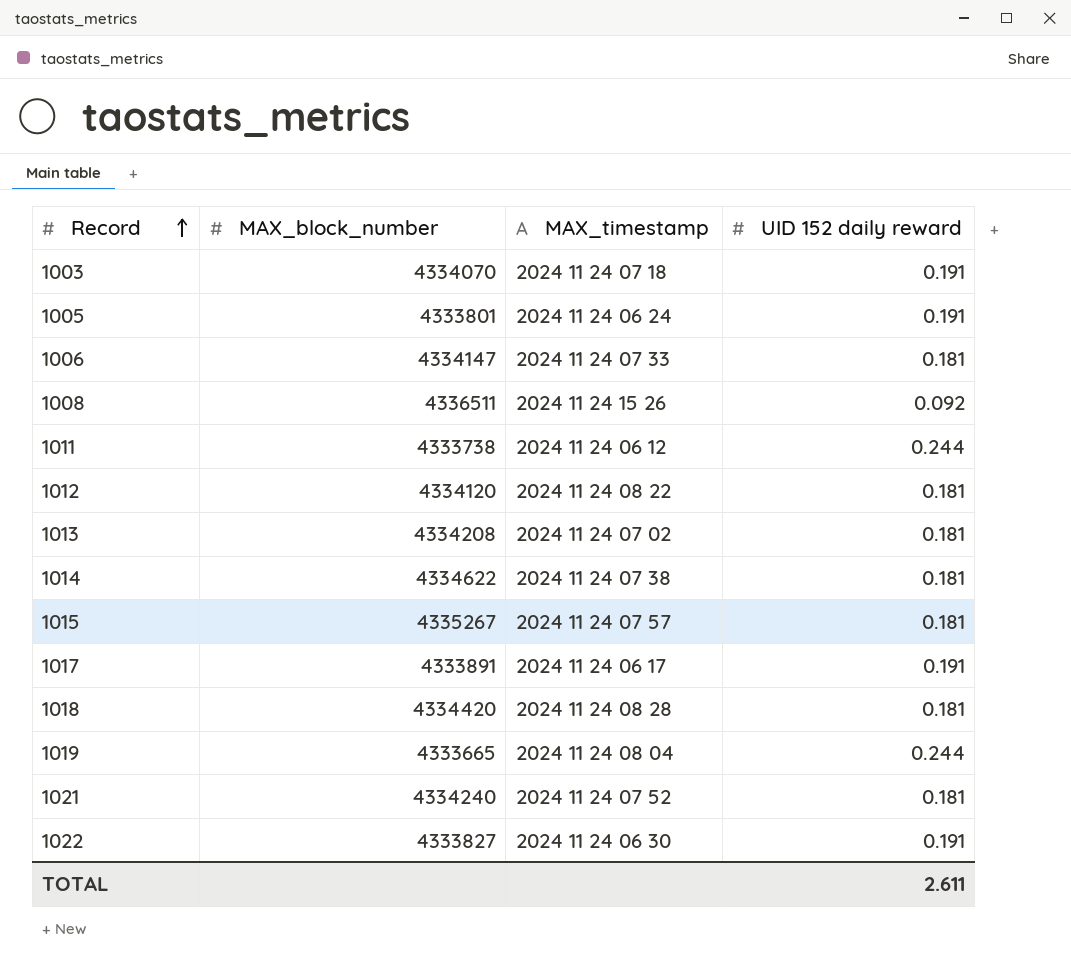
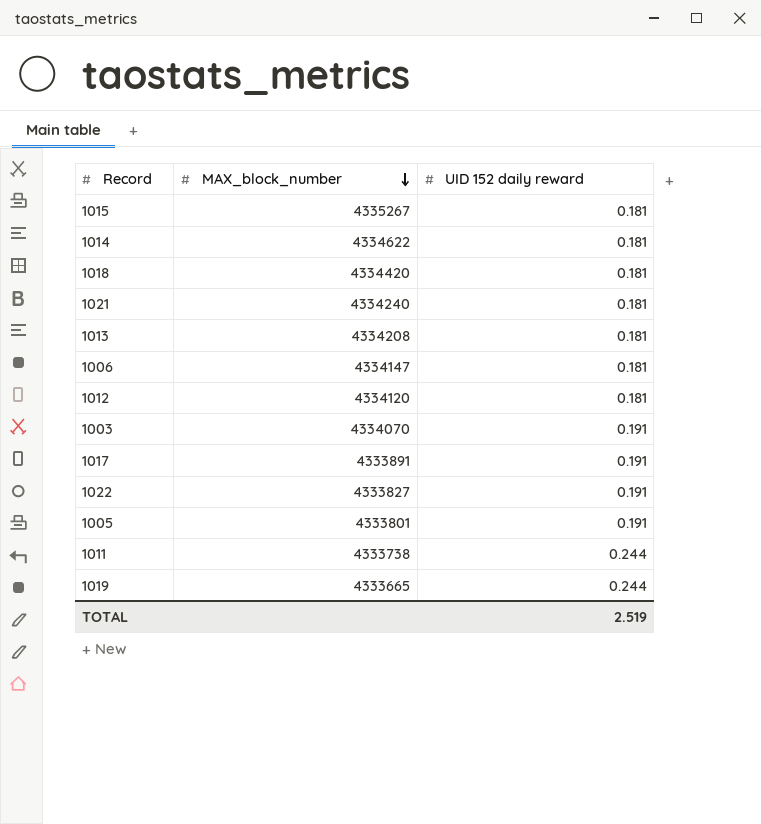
row order: Record ascending -> MAX_block_number descending
column MAX_timestamp | position: 3 -> none
row 1008: 4336511 | 2024 11 24 15 26 | 0.092 -> none
TOTAL | UID 152 daily reward: 2.611 -> 2.519

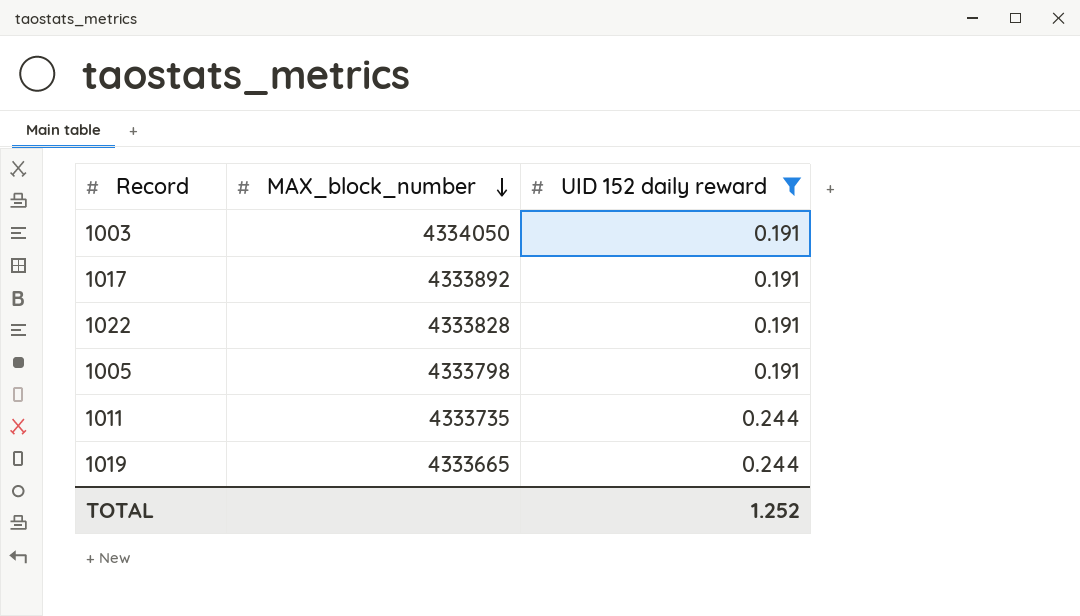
filter: none -> UID 152 daily reward != 0.181
1003 | MAX_block_number: 4334070 -> 4334050
1017 | MAX_block_number: 4333891 -> 4333892
1022 | MAX_block_number: 4333827 -> 4333828
1005 | MAX_block_number: 4333801 -> 4333798
1011 | MAX_block_number: 4333738 -> 4333735
TOTAL | UID 152 daily reward: 2.519 -> 1.252

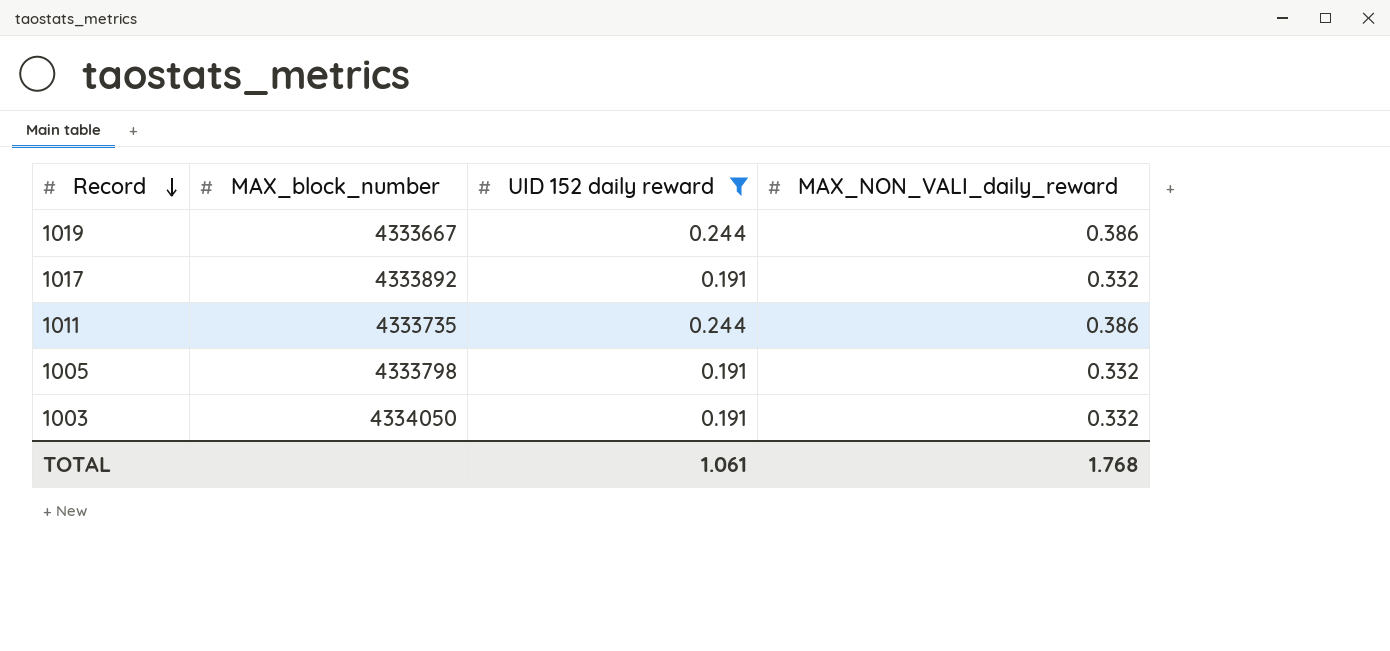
row order: MAX_block_number descending -> Record descending
column MAX_NON_VALI_daily_reward | position: none -> 4
row 1022: 4333828 | 0.191 -> none
1019 | MAX_block_number: 4333665 -> 4333667
TOTAL | UID 152 daily reward: 1.252 -> 1.061

